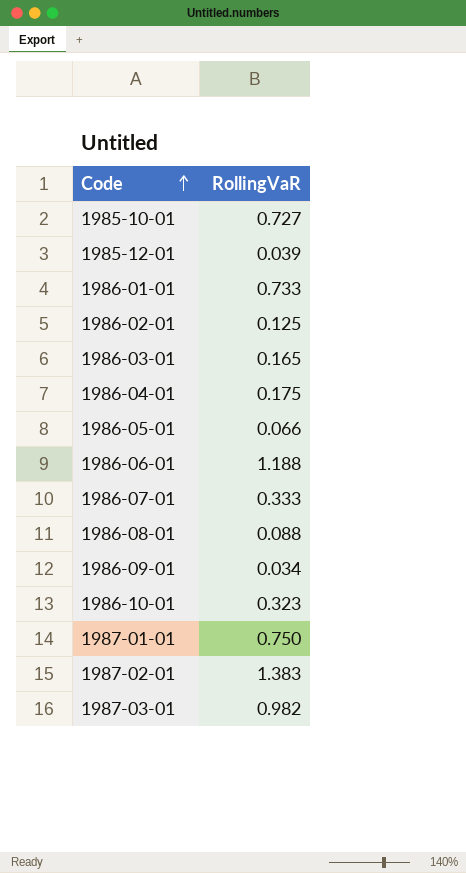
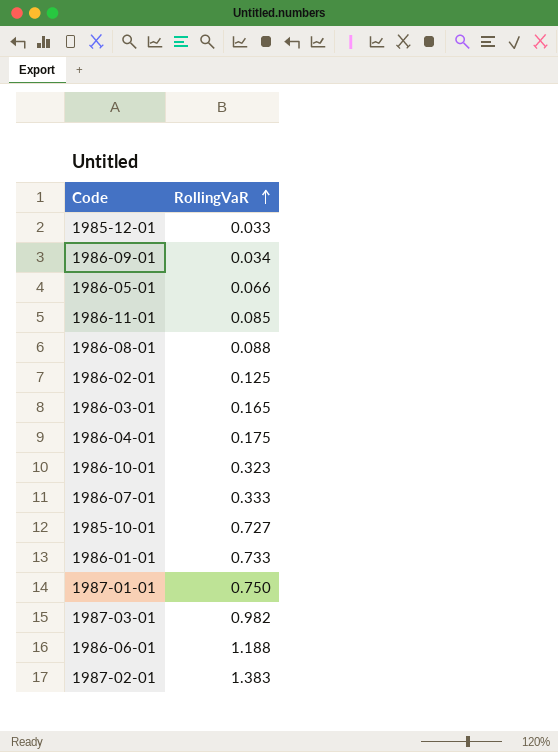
row order: Code ascending -> RollingVaR ascending
1985-12-01 | RollingVaR: 0.039 -> 0.033
row 1986-11-01: none -> 0.085

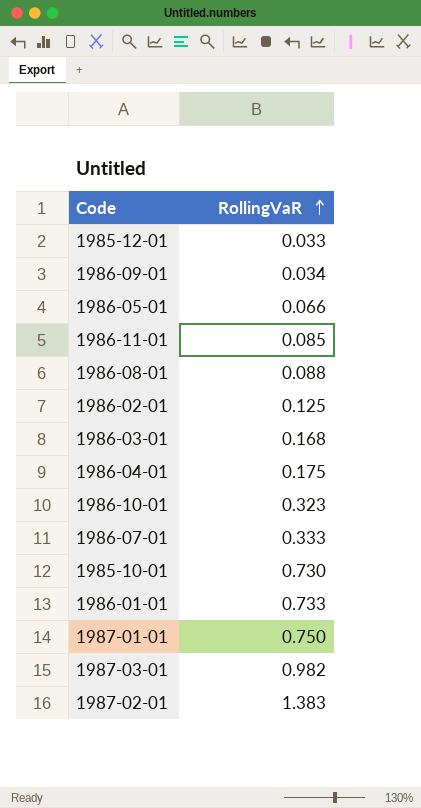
row 1986-06-01: 1.188 -> none
1986-03-01 | RollingVaR: 0.165 -> 0.168
1985-10-01 | RollingVaR: 0.727 -> 0.730

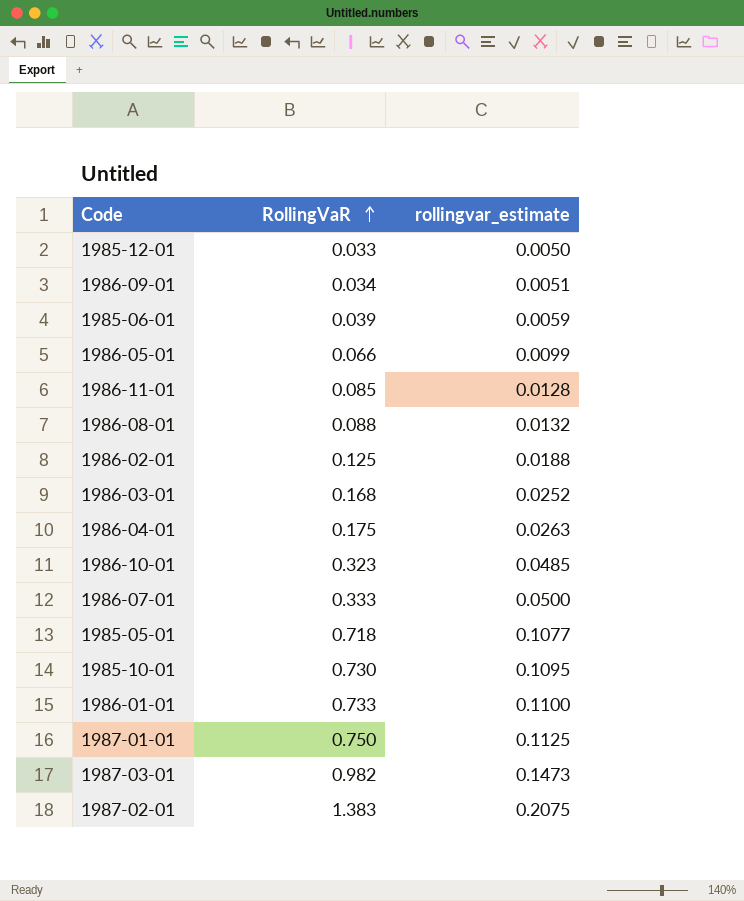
column rollingvar_estimate | formula: none -> [RollingVaR] * 0.15
row 1985-06-01: none -> 0.039 | 0.0059
row 1985-05-01: none -> 0.718 | 0.1077

